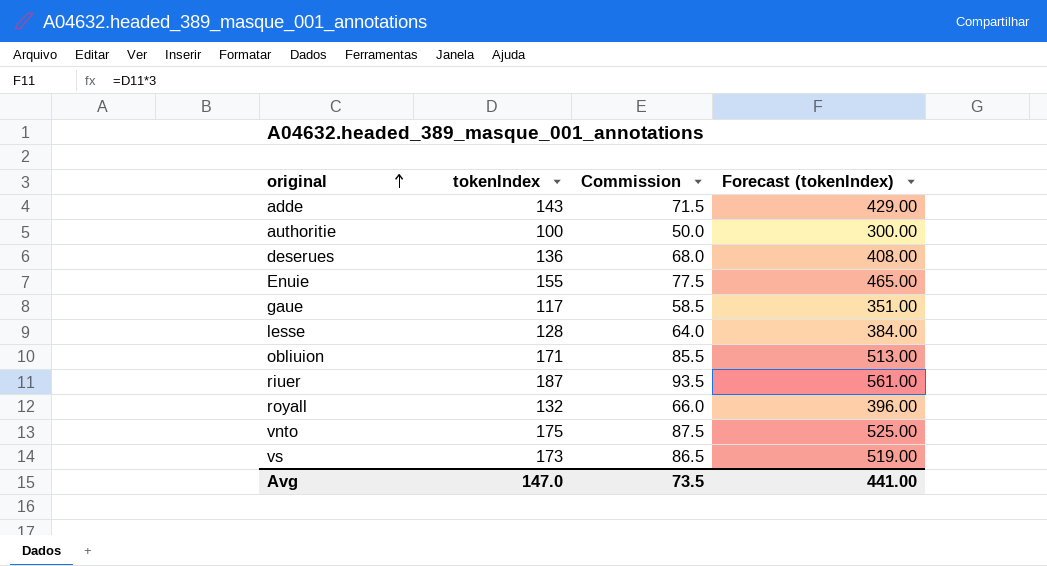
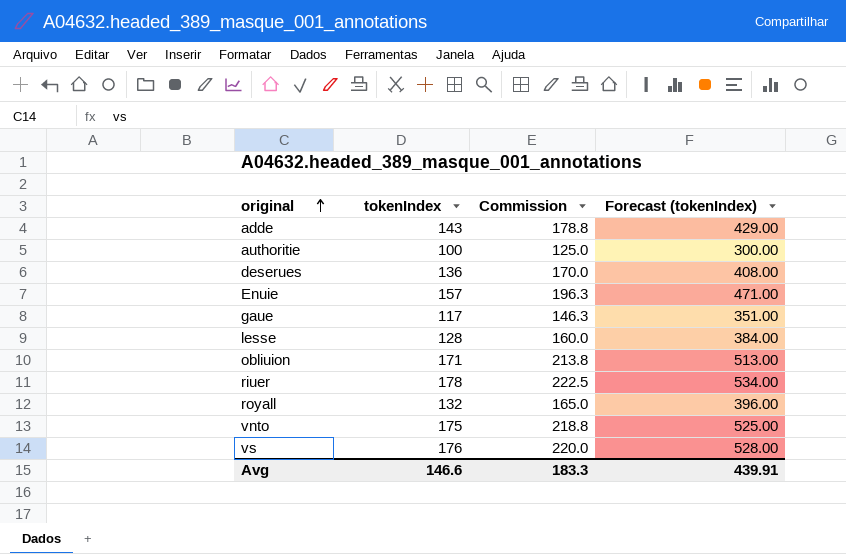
column Commission | formula: [tokenIndex] * 0.5 -> [tokenIndex] * 1.25
Enuie | tokenIndex: 155 -> 157
Enuie | Forecast (tokenIndex): 465.00 -> 471.00
riuer | tokenIndex: 187 -> 178
riuer | Forecast (tokenIndex): 561.00 -> 534.00
vs | tokenIndex: 173 -> 176
vs | Forecast (tokenIndex): 519.00 -> 528.00
Avg | tokenIndex: 147.0 -> 146.6
Avg | Commission: 73.5 -> 183.3
Avg | Forecast (tokenIndex): 441.00 -> 439.91

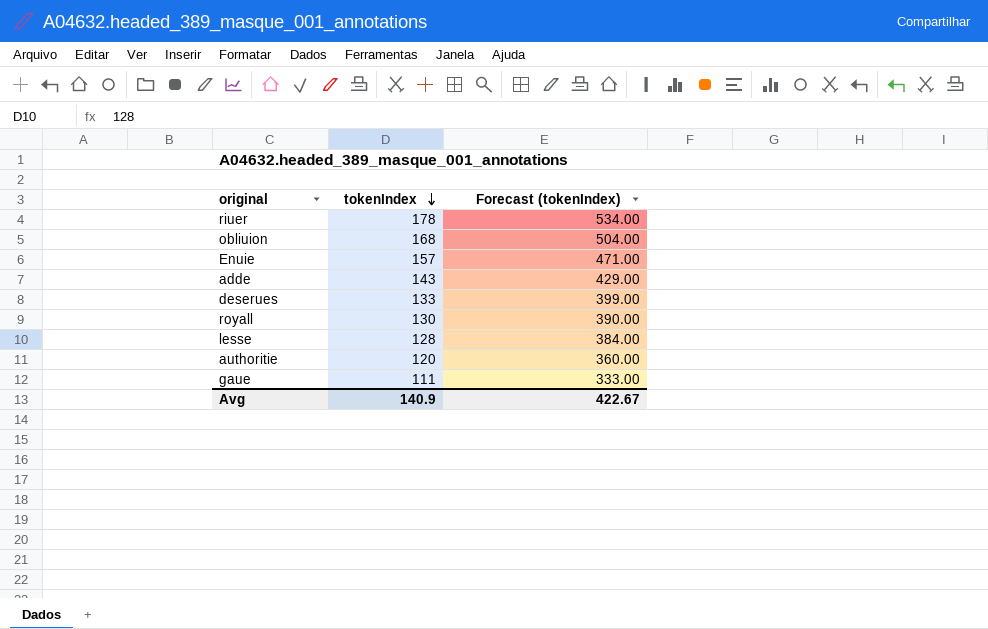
row order: original ascending -> tokenIndex descending
column Commission | formula: [tokenIndex] * 1.25 -> none
row vnto: 175 | 218.8 | 525.00 -> none
row vs: 176 | 220.0 | 528.00 -> none
obliuion | tokenIndex: 171 -> 168
obliuion | Forecast (tokenIndex): 513.00 -> 504.00
deserues | tokenIndex: 136 -> 133
deserues | Forecast (tokenIndex): 408.00 -> 399.00
royall | tokenIndex: 132 -> 130
royall | Forecast (tokenIndex): 396.00 -> 390.00
authoritie | tokenIndex: 100 -> 120
authoritie | Forecast (tokenIndex): 300.00 -> 360.00
gaue | tokenIndex: 117 -> 111
gaue | Forecast (tokenIndex): 351.00 -> 333.00
Avg | tokenIndex: 146.6 -> 140.9
Avg | Forecast (tokenIndex): 439.91 -> 422.67

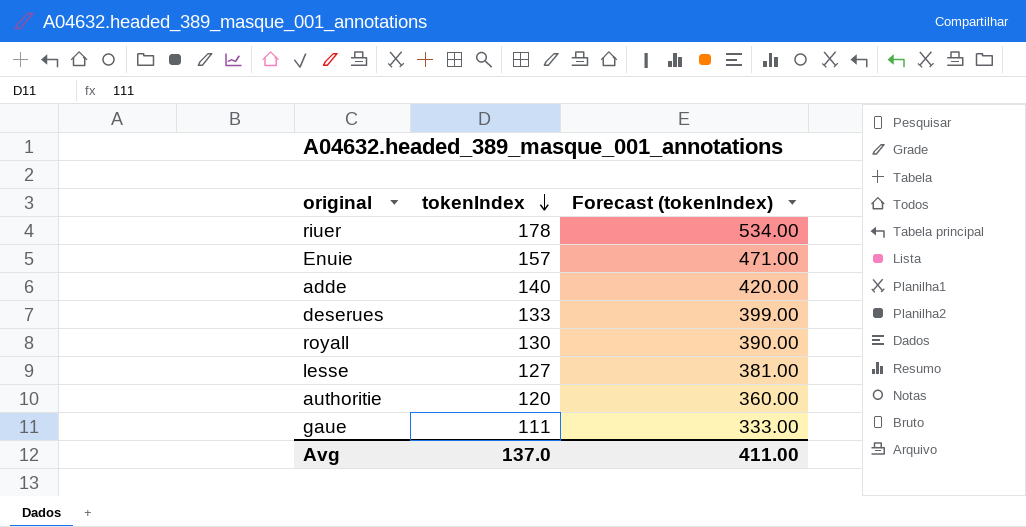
row obliuion: 168 | 504.00 -> none
adde | tokenIndex: 143 -> 140
adde | Forecast (tokenIndex): 429.00 -> 420.00
lesse | tokenIndex: 128 -> 127
lesse | Forecast (tokenIndex): 384.00 -> 381.00
Avg | tokenIndex: 140.9 -> 137.0
Avg | Forecast (tokenIndex): 422.67 -> 411.00

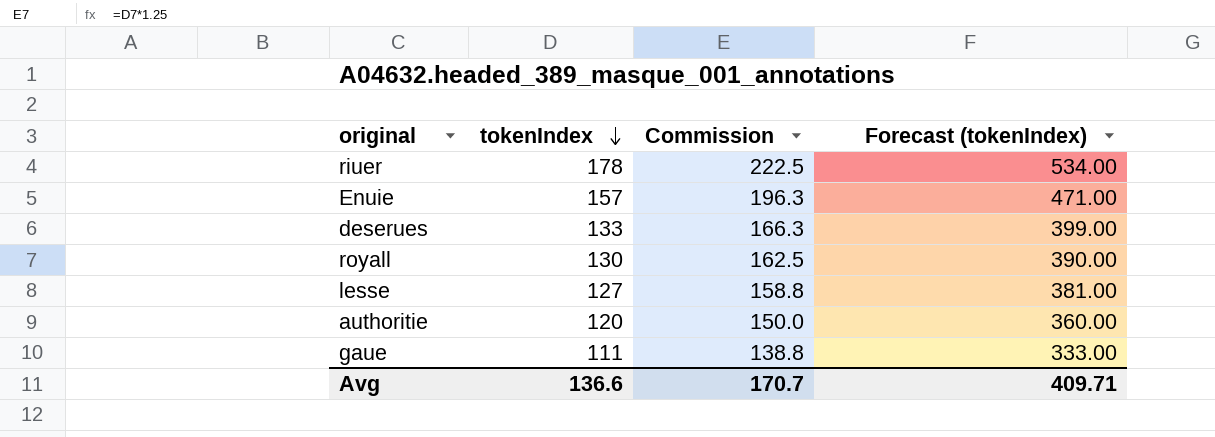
column Commission | formula: none -> [tokenIndex] * 1.25
row adde: 140 | 420.00 -> none
Avg | tokenIndex: 137.0 -> 136.6
Avg | Forecast (tokenIndex): 411.00 -> 409.71

